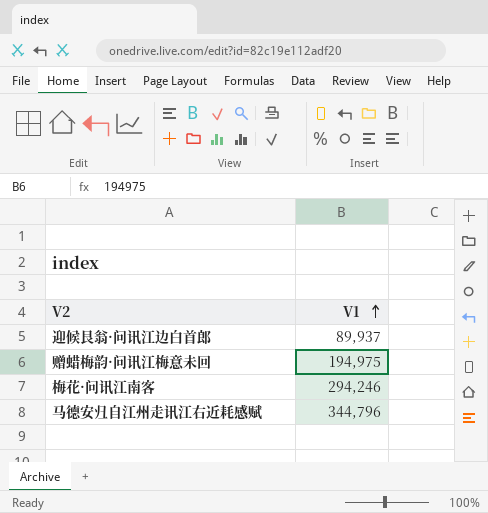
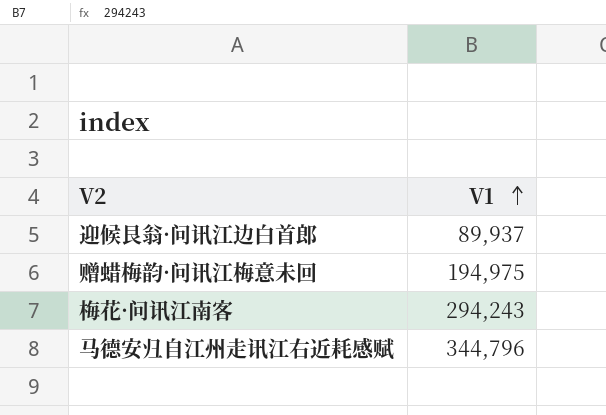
梅花·问讯江南客 | V1: 294,246 -> 294,243

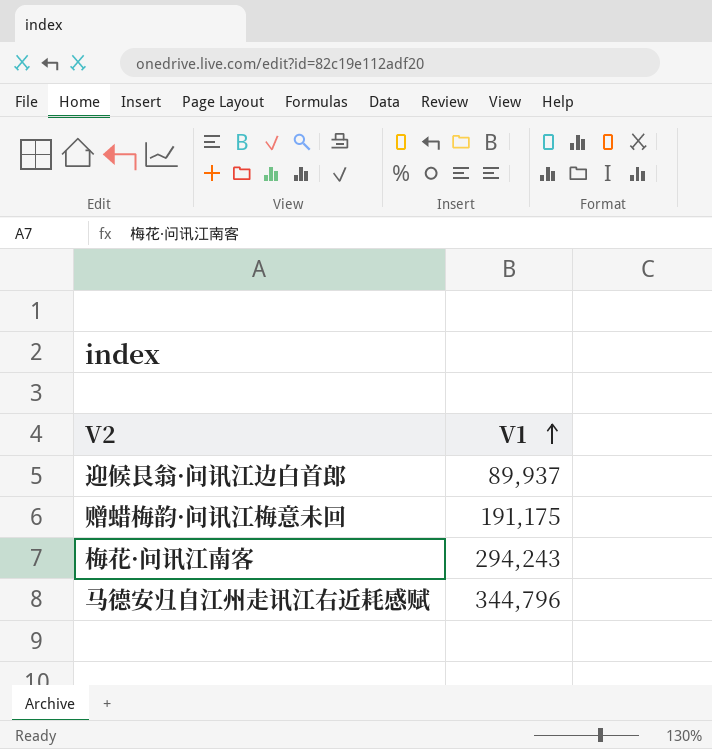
赠蜡梅韵·问讯江梅意未回 | V1: 194,975 -> 191,175

